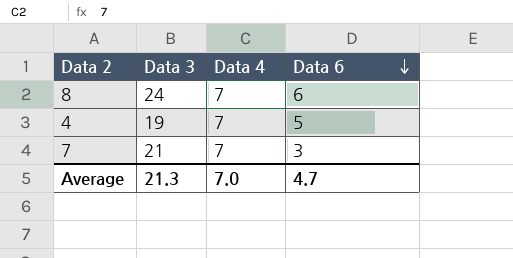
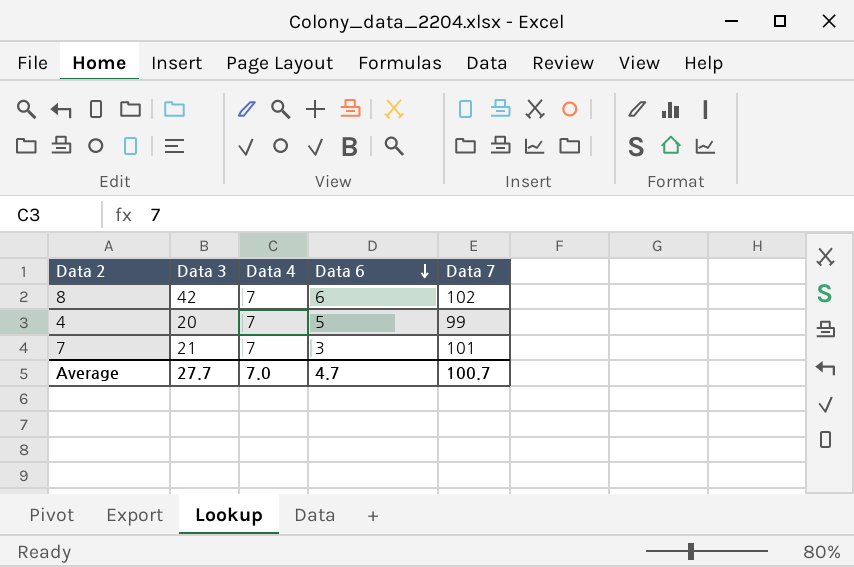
column Data 7 | position: none -> 5
8 | Data 3: 24 -> 42
4 | Data 3: 19 -> 20
Average | Data 3: 21.3 -> 27.7

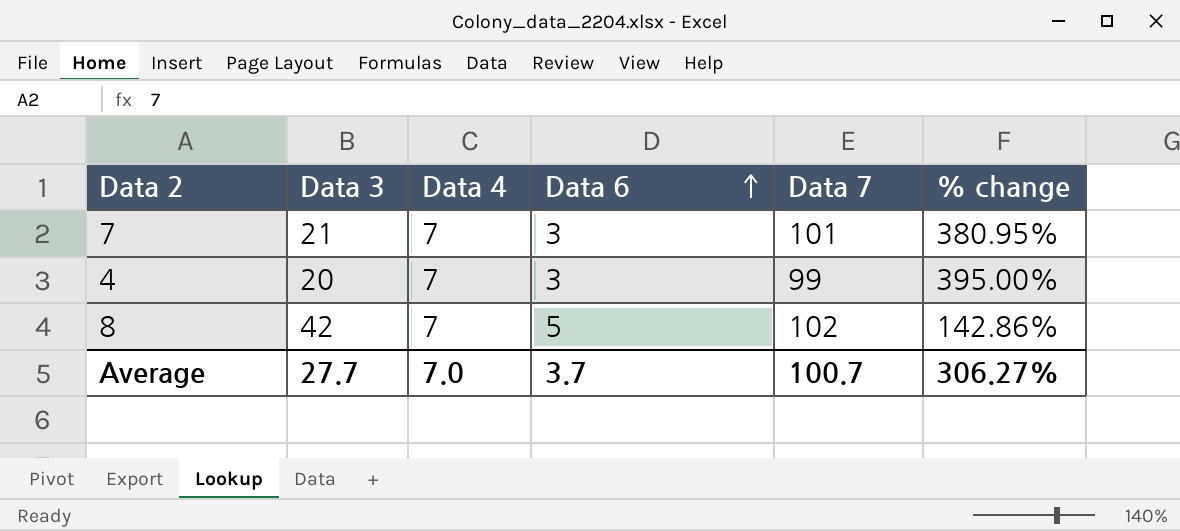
row order: Data 6 descending -> Data 6 ascending
column % change | formula: none -> ([Data 7] - [Data 3]) / [Data 3]
4 | Data 6: 5 -> 3
8 | Data 6: 6 -> 5
Average | Data 6: 4.7 -> 3.7

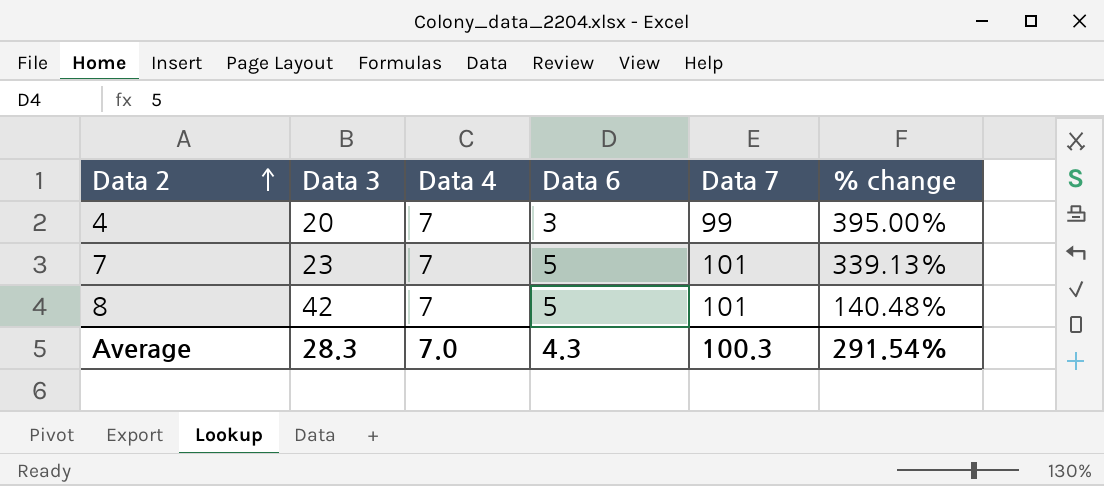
row order: Data 6 ascending -> Data 2 ascending
7 | Data 3: 21 -> 23
7 | Data 6: 3 -> 5
7 | % change: 380.95% -> 339.13%
8 | Data 7: 102 -> 101
8 | % change: 142.86% -> 140.48%
Average | Data 3: 27.7 -> 28.3
Average | Data 6: 3.7 -> 4.3
Average | Data 7: 100.7 -> 100.3
Average | % change: 306.27% -> 291.54%

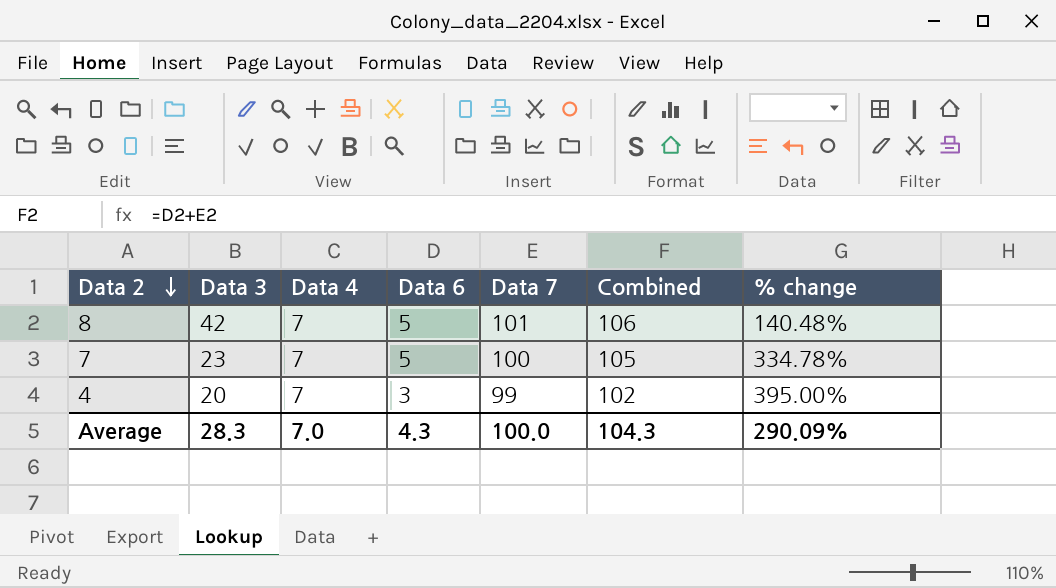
row order: Data 2 ascending -> Data 2 descending
column Combined | formula: none -> [Data 6] + [Data 7]
7 | Data 7: 101 -> 100
7 | % change: 339.13% -> 334.78%
Average | Data 7: 100.3 -> 100.0
Average | % change: 291.54% -> 290.09%

